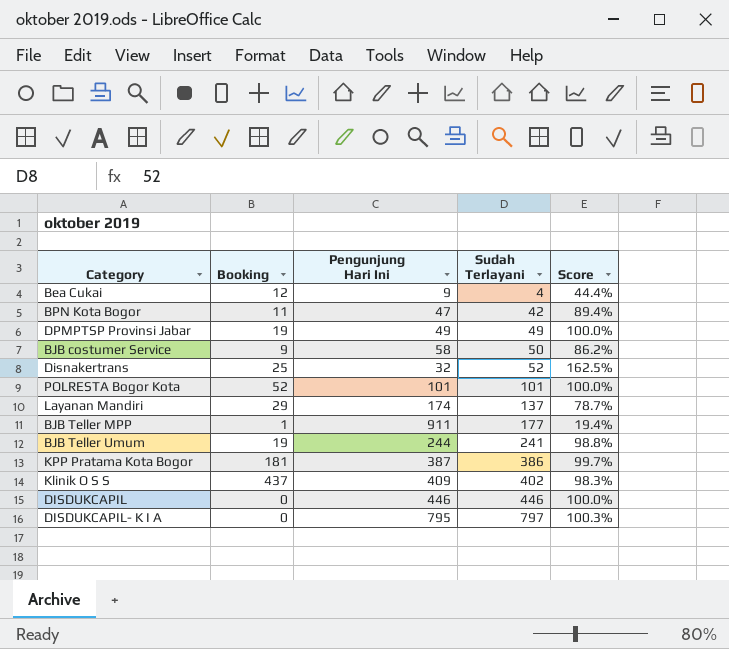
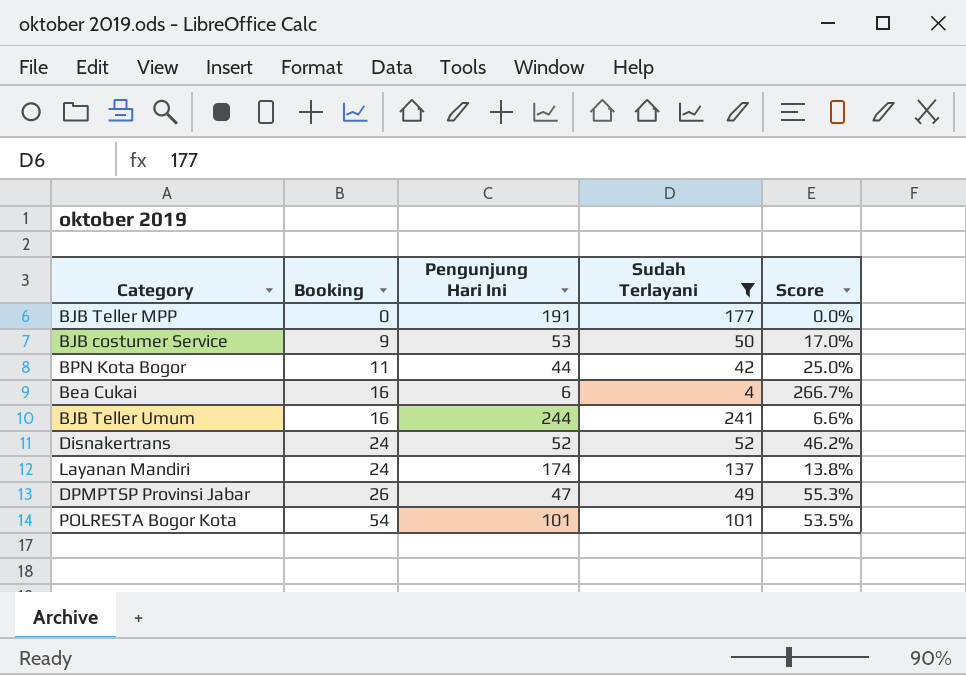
filter: none -> Sudah Terlayani <= 241
row order: Sudah Terlayani ascending -> Booking ascending
column Score | formula: [Sudah Terlayani] / [Pengunjung Hari Ini] -> [Booking] / [Pengunjung Hari Ini]
BJB Teller MPP | Booking: 1 -> 0
BJB Teller MPP | Pengunjung Hari Ini: 911 -> 191
BJB costumer Service | Pengunjung Hari Ini: 58 -> 53
BPN Kota Bogor | Pengunjung Hari Ini: 47 -> 44
Bea Cukai | Booking: 12 -> 16
Bea Cukai | Pengunjung Hari Ini: 9 -> 6
BJB Teller Umum | Booking: 19 -> 16
Disnakertrans | Booking: 25 -> 24
Disnakertrans | Pengunjung Hari Ini: 32 -> 52
Layanan Mandiri | Booking: 29 -> 24
DPMPTSP Provinsi Jabar | Booking: 19 -> 26
DPMPTSP Provinsi Jabar | Pengunjung Hari Ini: 49 -> 47
POLRESTA Bogor Kota | Booking: 52 -> 54

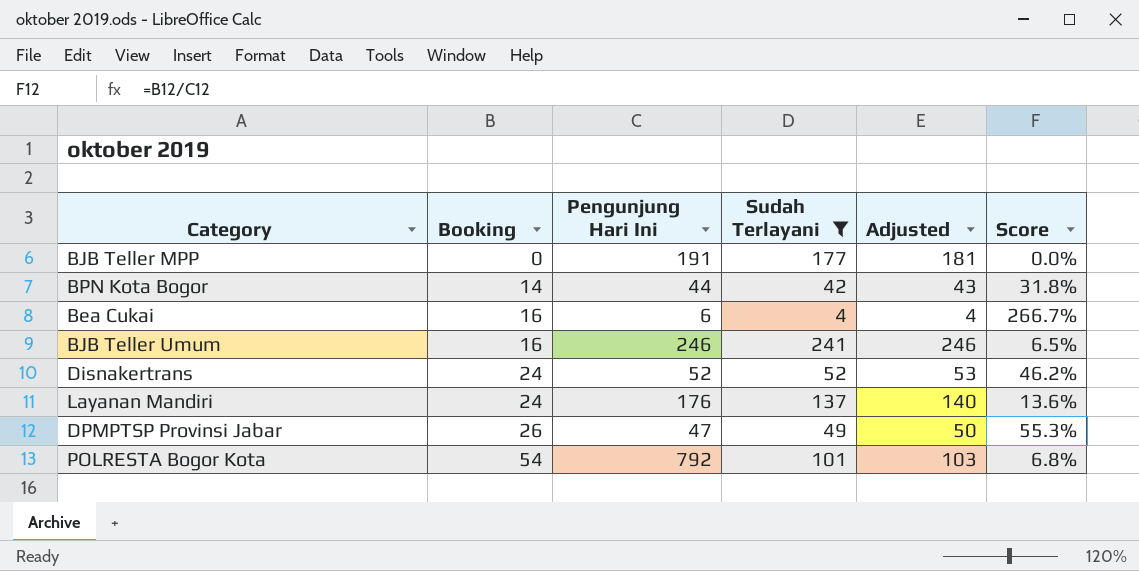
column Adjusted | formula: none -> [Sudah Terlayani] * 1.02
row BJB costumer Service: 9 | 53 | 50 | 17.0% -> none
BPN Kota Bogor | Booking: 11 -> 14
BPN Kota Bogor | Score: 25.0% -> 31.8%
BJB Teller Umum | Pengunjung Hari Ini: 244 -> 246
BJB Teller Umum | Score: 6.6% -> 6.5%
Layanan Mandiri | Pengunjung Hari Ini: 174 -> 176
Layanan Mandiri | Score: 13.8% -> 13.6%
POLRESTA Bogor Kota | Pengunjung Hari Ini: 101 -> 792
POLRESTA Bogor Kota | Score: 53.5% -> 6.8%

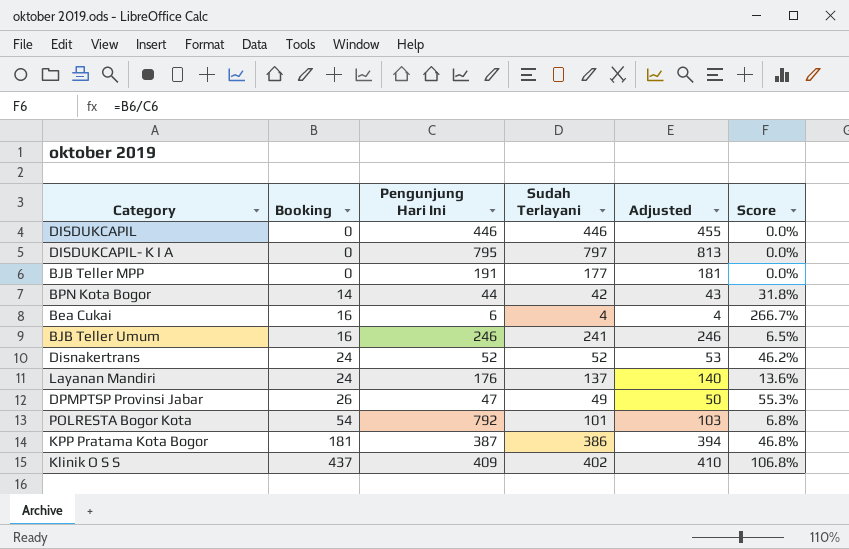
filter: Sudah Terlayani <= 241 -> none

